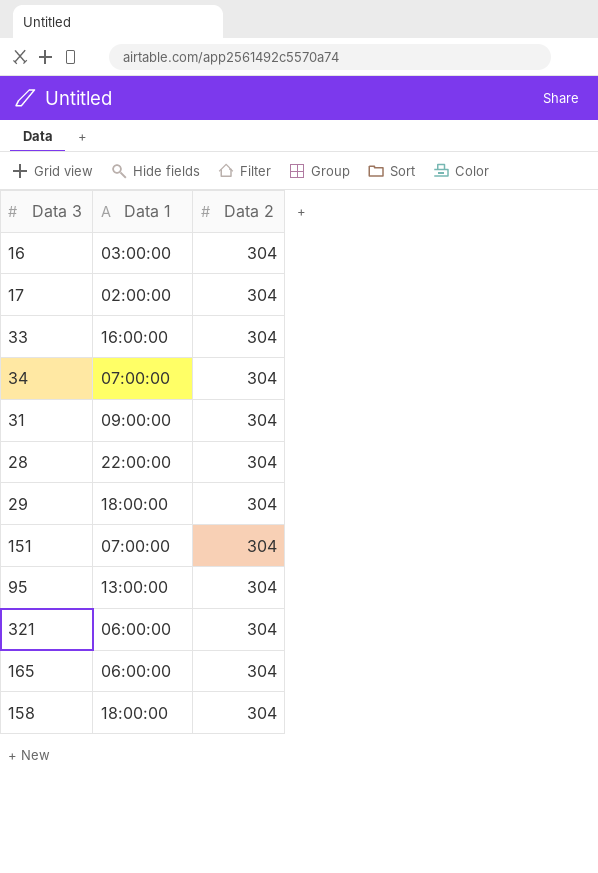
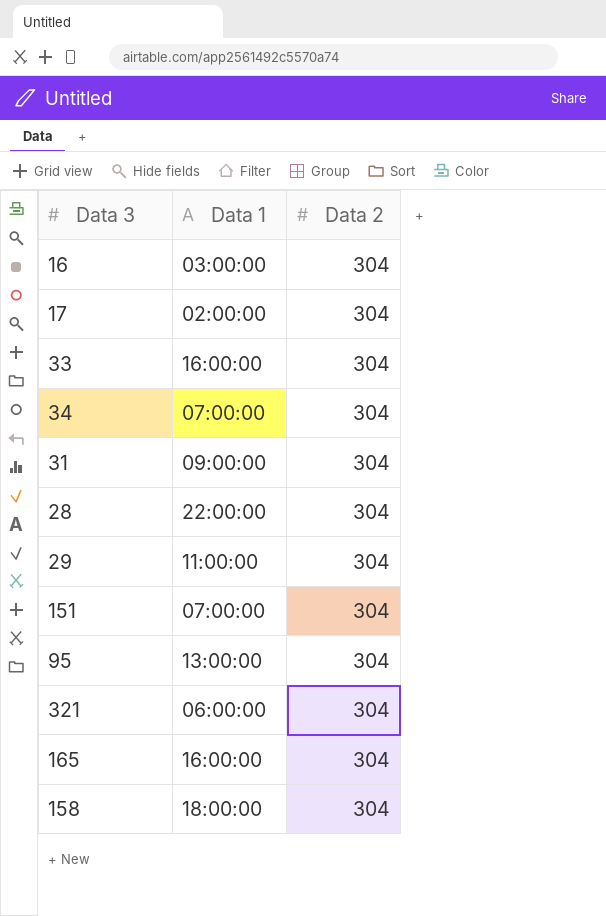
29 | Data 1: 18:00:00 -> 11:00:00
165 | Data 1: 06:00:00 -> 16:00:00

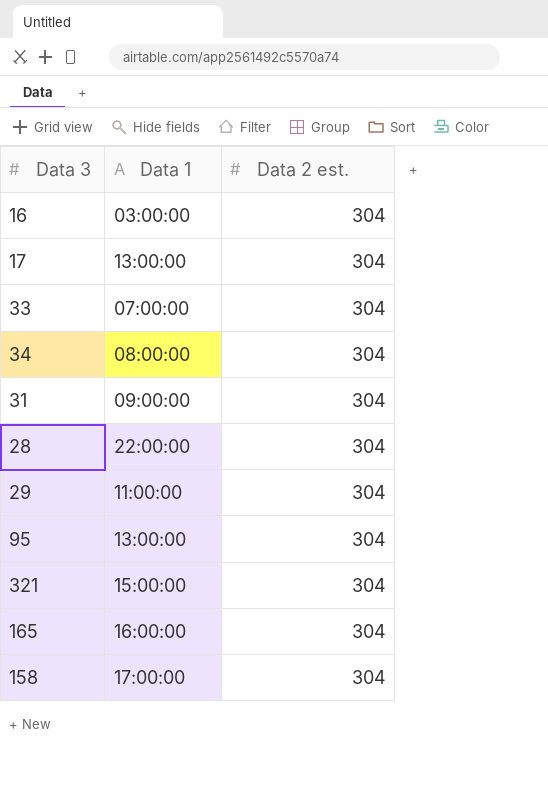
column name: Data 2 -> Data 2 est.
row 151: 07:00:00 | 304 -> none
17 | Data 1: 02:00:00 -> 13:00:00
33 | Data 1: 16:00:00 -> 07:00:00
34 | Data 1: 07:00:00 -> 08:00:00
321 | Data 1: 06:00:00 -> 15:00:00
158 | Data 1: 18:00:00 -> 17:00:00

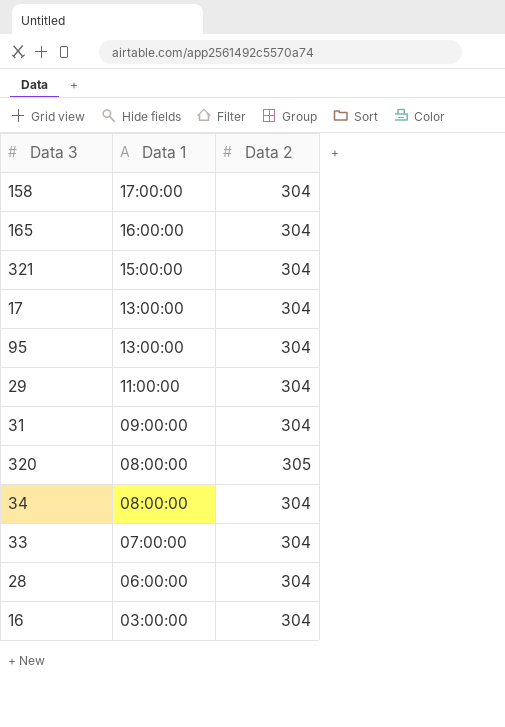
row order: none -> Data 1 descending
column name: Data 2 est. -> Data 2
row 320: none -> 08:00:00 | 305
28 | Data 1: 22:00:00 -> 06:00:00

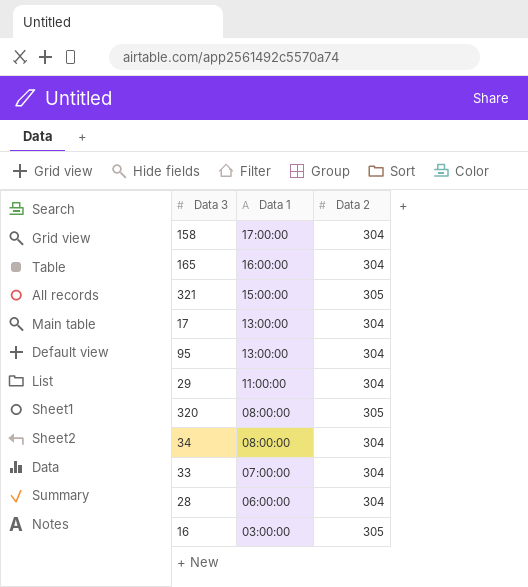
row 31: 09:00:00 | 304 -> none
321 | Data 2: 304 -> 305
16 | Data 2: 304 -> 305

